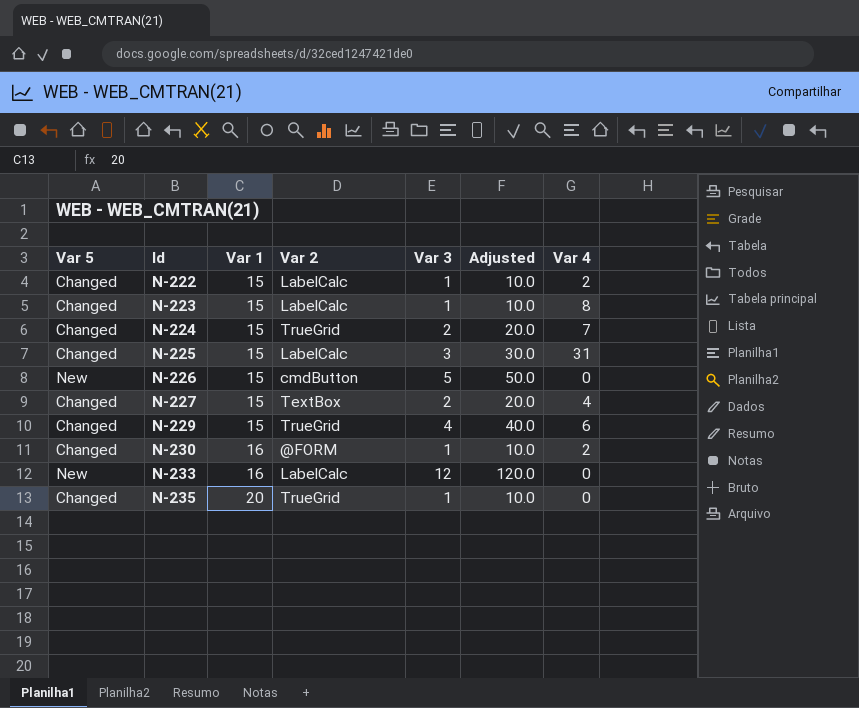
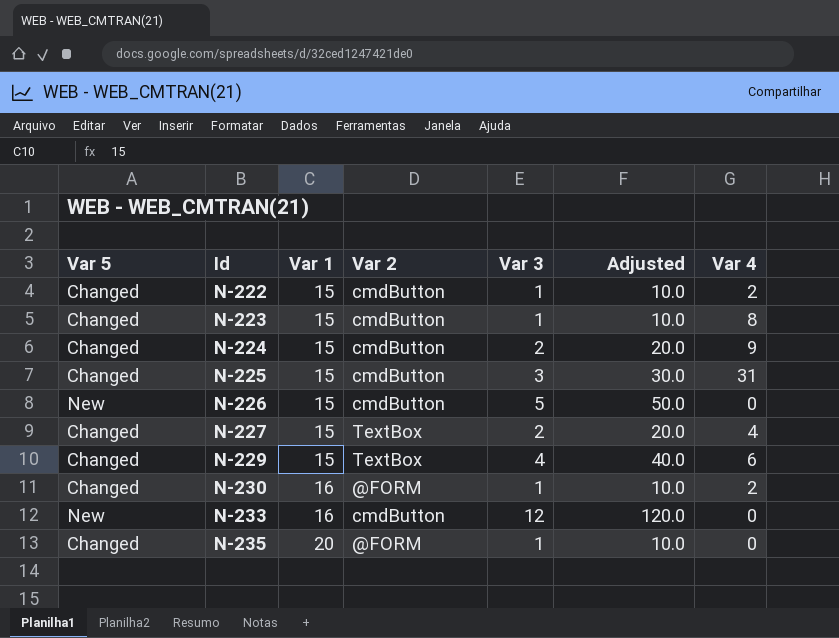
N-222 | Var 2: LabelCalc -> cmdButton
N-223 | Var 2: LabelCalc -> cmdButton
N-224 | Var 2: TrueGrid -> cmdButton
N-224 | Var 4: 7 -> 9
N-225 | Var 2: LabelCalc -> cmdButton
N-229 | Var 2: TrueGrid -> TextBox
N-233 | Var 2: LabelCalc -> cmdButton
N-235 | Var 2: TrueGrid -> @FORM

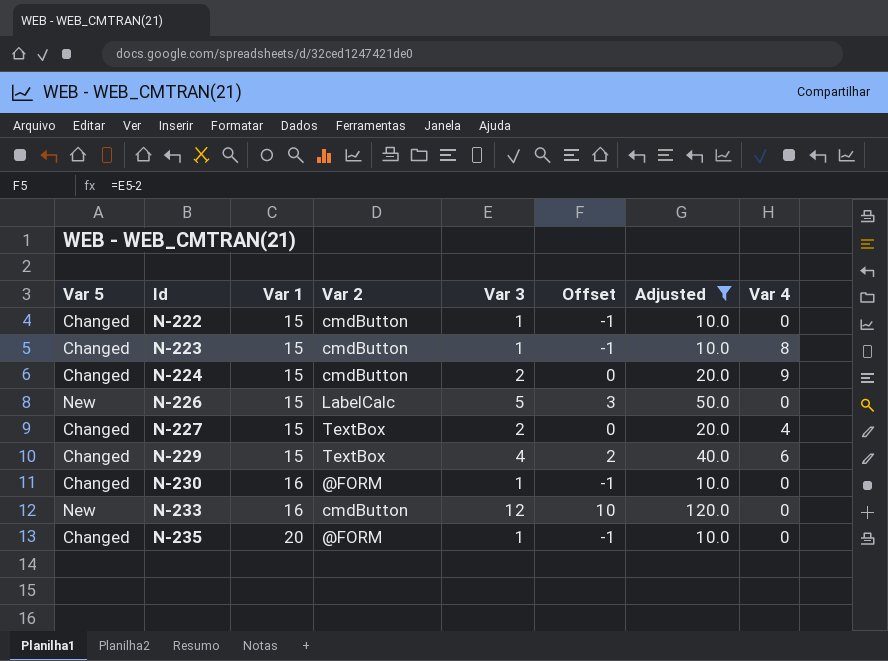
filter: none -> Adjusted != 30.0
column Offset | formula: none -> [Var 3] - 2
N-222 | Var 4: 2 -> 0
N-226 | Var 2: cmdButton -> LabelCalc
N-230 | Var 4: 2 -> 0

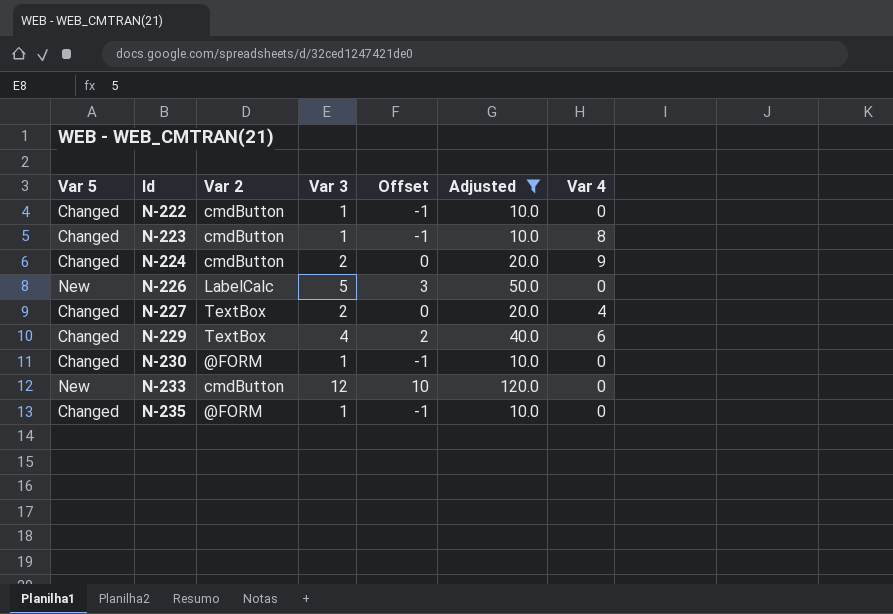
column Var 1 | position: 3 -> none

